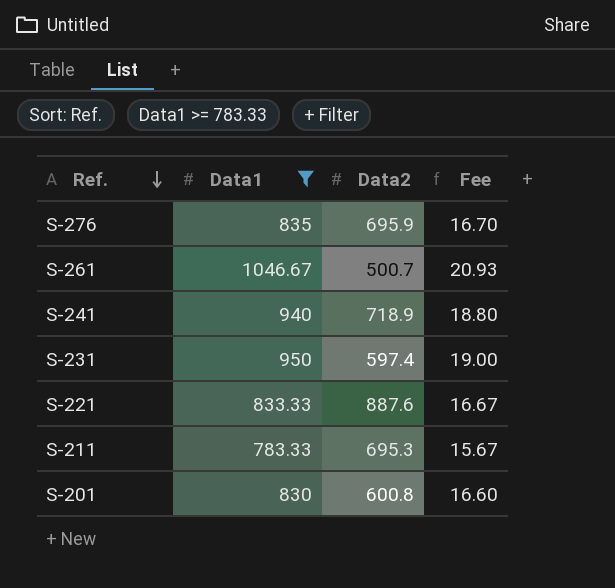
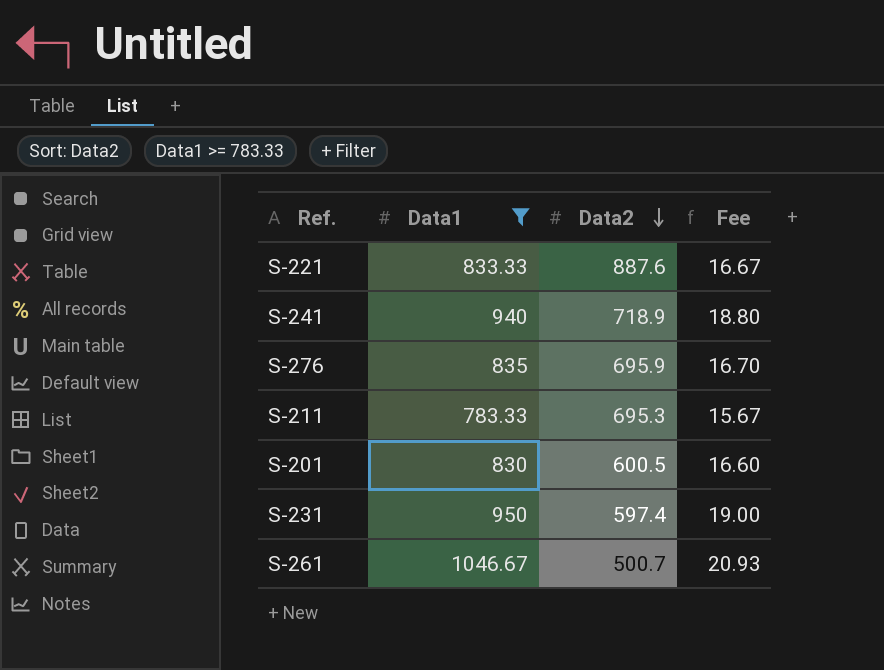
row order: Ref. descending -> Data2 descending
S-201 | Data2: 600.8 -> 600.5

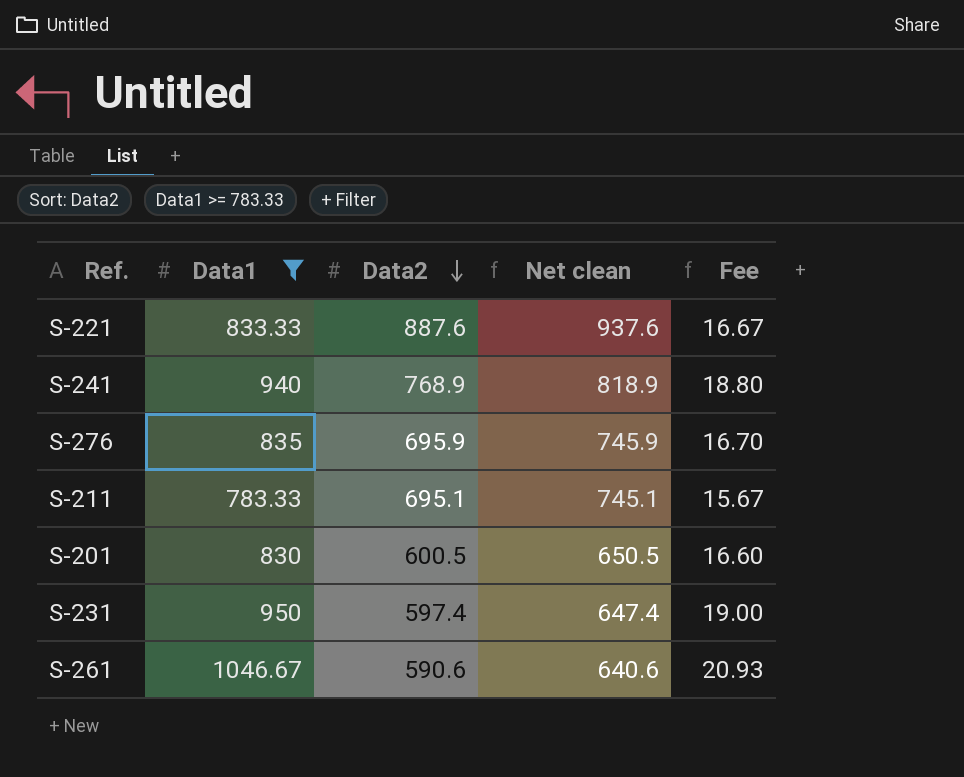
column Net clean | formula: none -> [Data2] + 50
S-241 | Data2: 718.9 -> 768.9
S-211 | Data2: 695.3 -> 695.1
S-261 | Data2: 500.7 -> 590.6

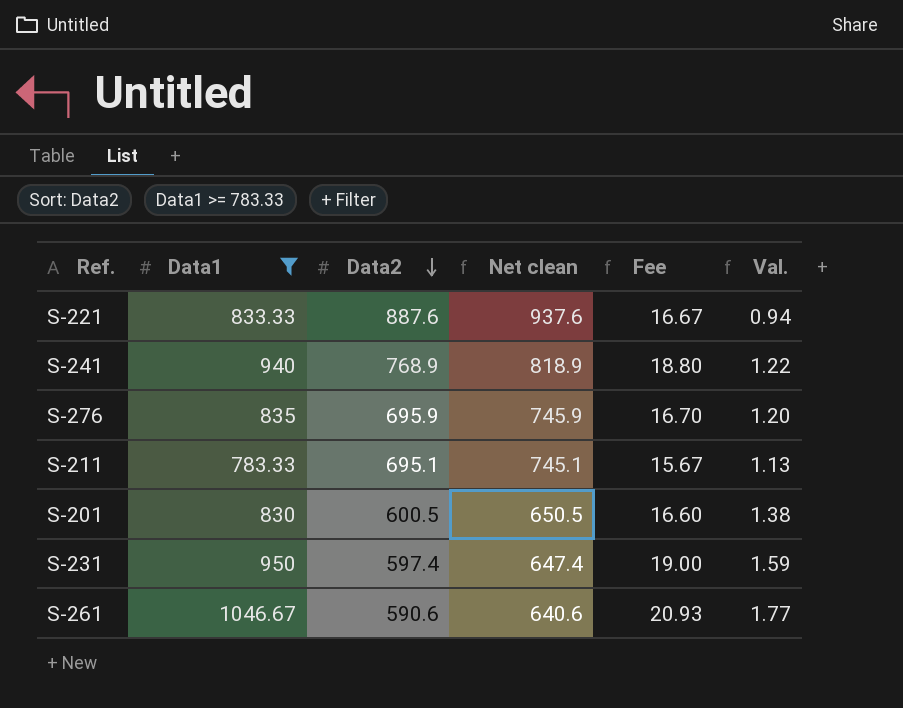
column Val. | formula: none -> [Data1] / [Data2]

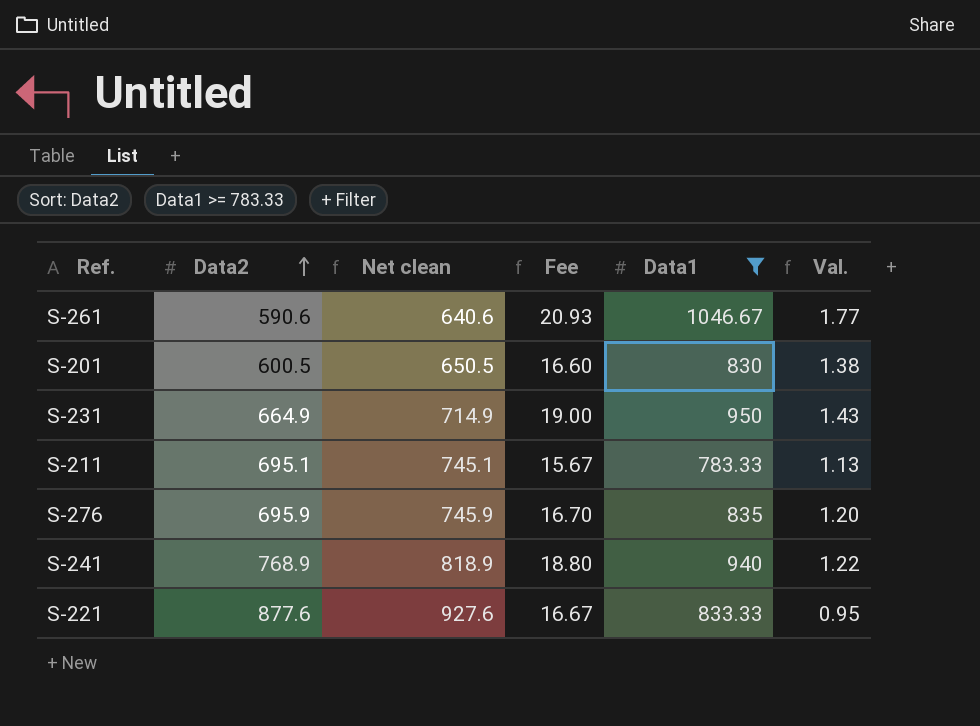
row order: Data2 descending -> Data2 ascending
column Data1 | position: 2 -> 5
S-231 | Data2: 597.4 -> 664.9
S-231 | Net clean: 647.4 -> 714.9
S-231 | Val.: 1.59 -> 1.43
S-221 | Data2: 887.6 -> 877.6
S-221 | Net clean: 937.6 -> 927.6
S-221 | Val.: 0.94 -> 0.95

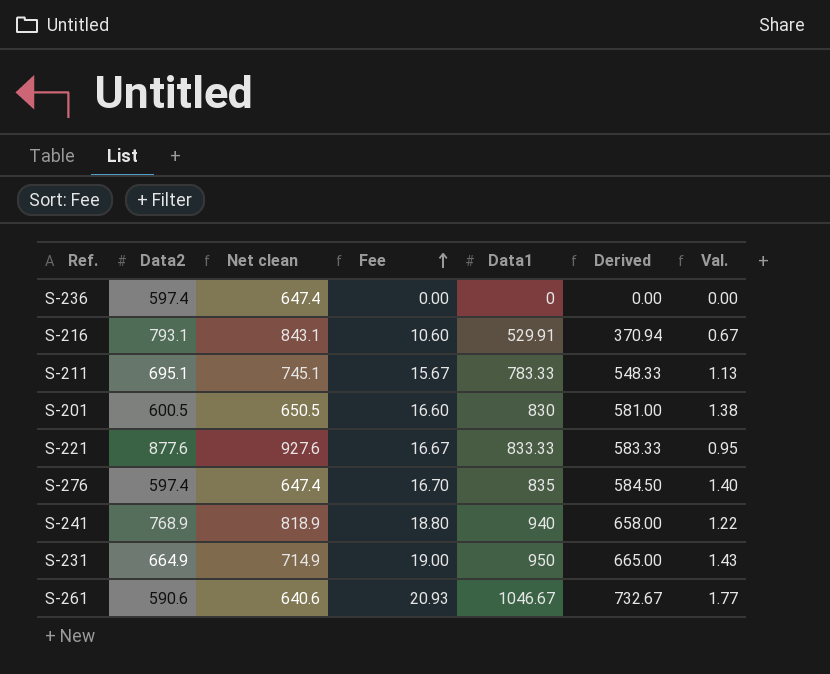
filter: Data1 >= 783.33 -> none
row order: Data2 ascending -> Fee ascending
column Derived | formula: none -> [Data1] * 0.7
S-276 | Data2: 695.9 -> 597.4
S-276 | Net clean: 745.9 -> 647.4
S-276 | Val.: 1.20 -> 1.40

